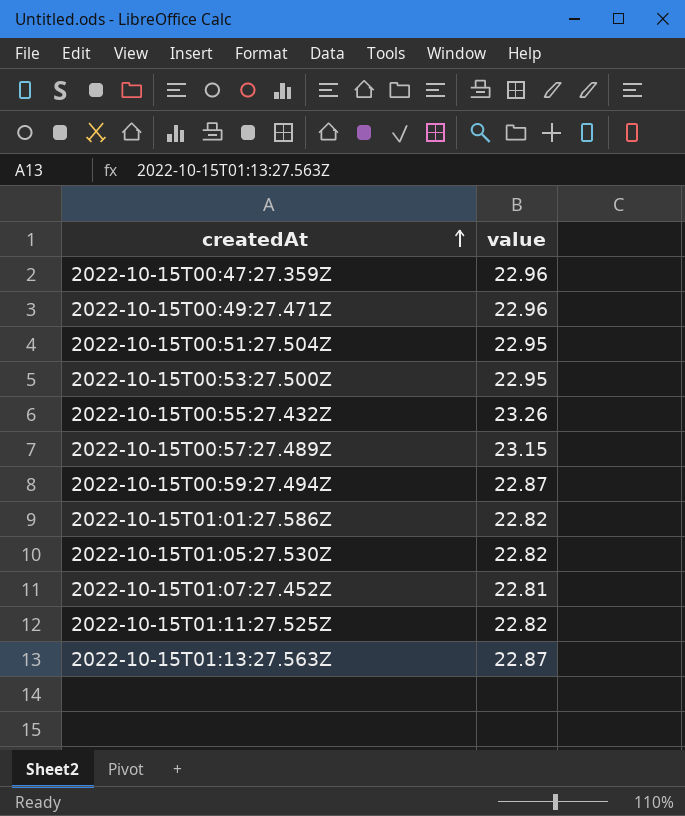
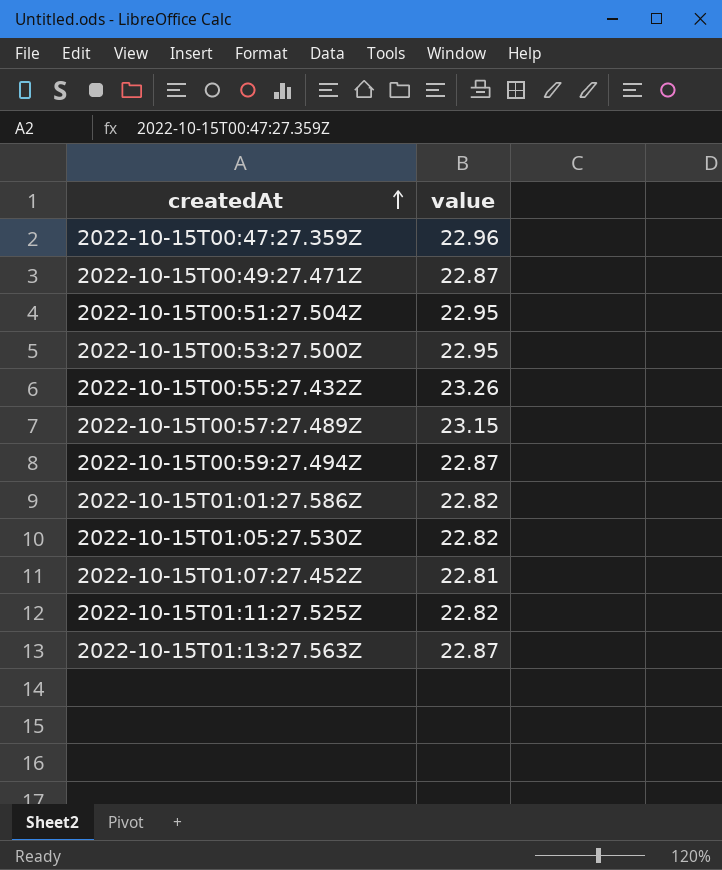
2022-10-15T00:49:27.471Z | value: 22.96 -> 22.87

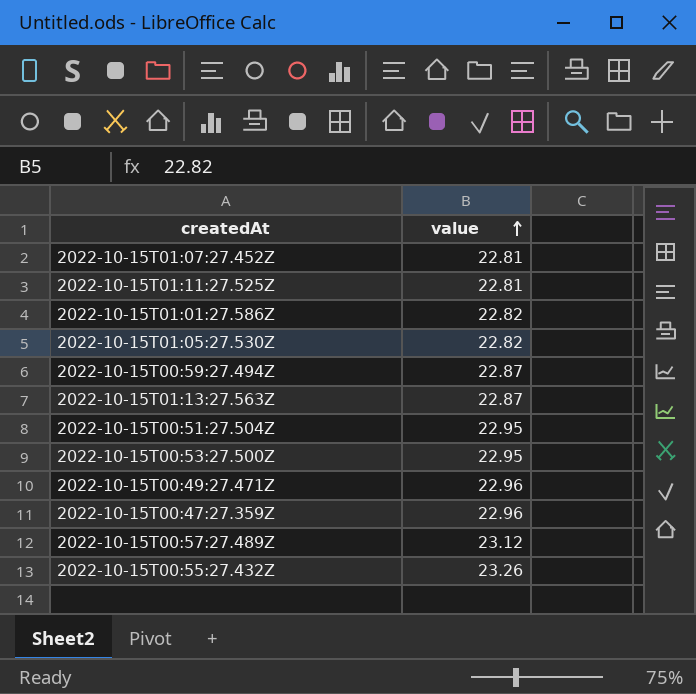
row order: createdAt ascending -> value ascending
2022-10-15T01:11:27.525Z | value: 22.82 -> 22.81
2022-10-15T00:49:27.471Z | value: 22.87 -> 22.96
2022-10-15T00:57:27.489Z | value: 23.15 -> 23.12

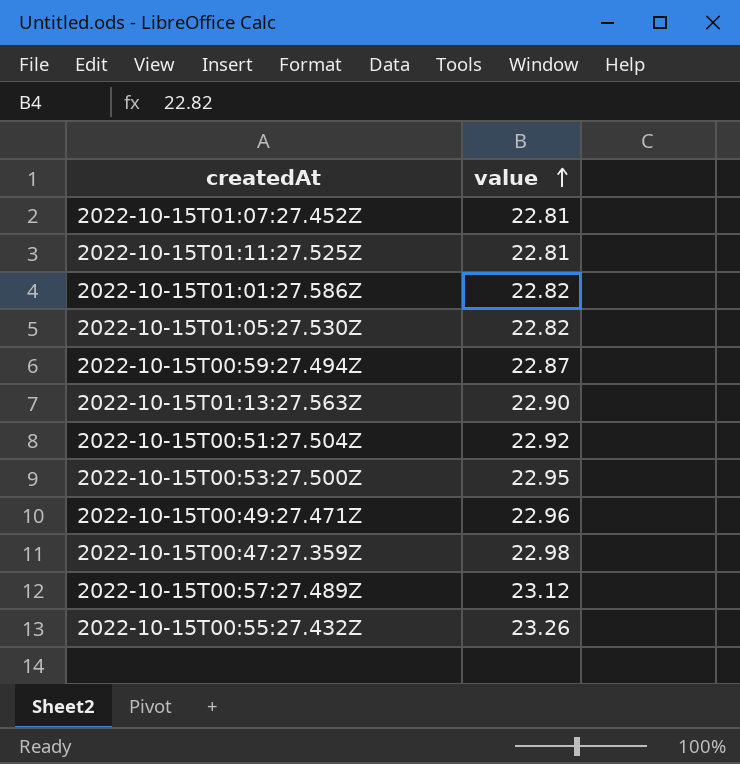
2022-10-15T01:13:27.563Z | value: 22.87 -> 22.90
2022-10-15T00:51:27.504Z | value: 22.95 -> 22.92
2022-10-15T00:47:27.359Z | value: 22.96 -> 22.98

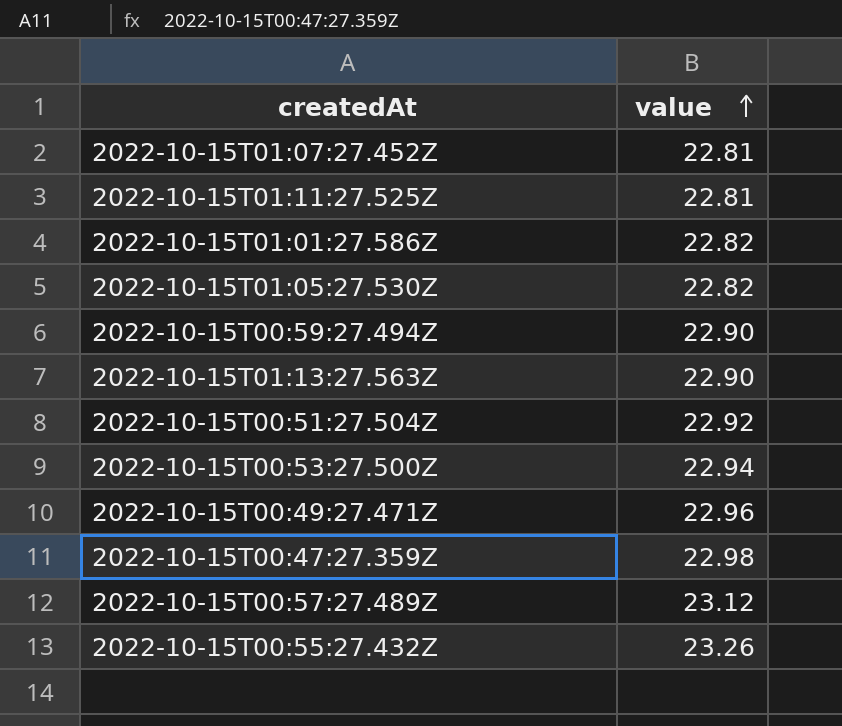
2022-10-15T00:59:27.494Z | value: 22.87 -> 22.90
2022-10-15T00:53:27.500Z | value: 22.95 -> 22.94

